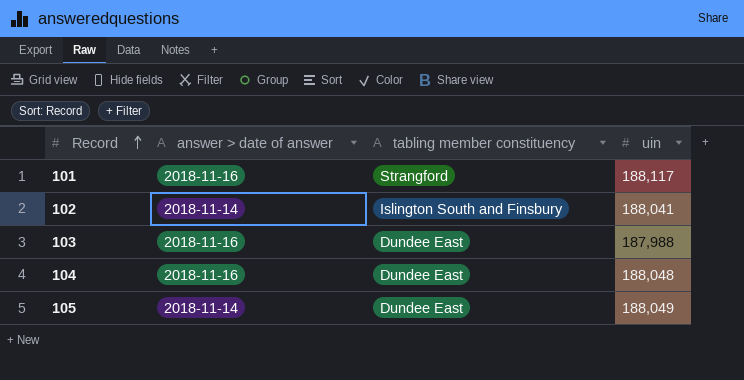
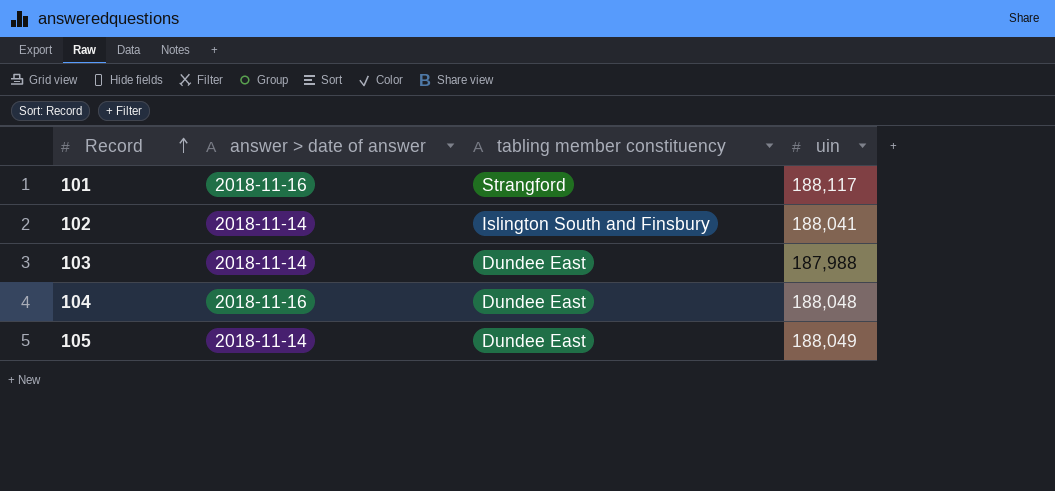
103 | answer > date of answer: 2018-11-16 -> 2018-11-14

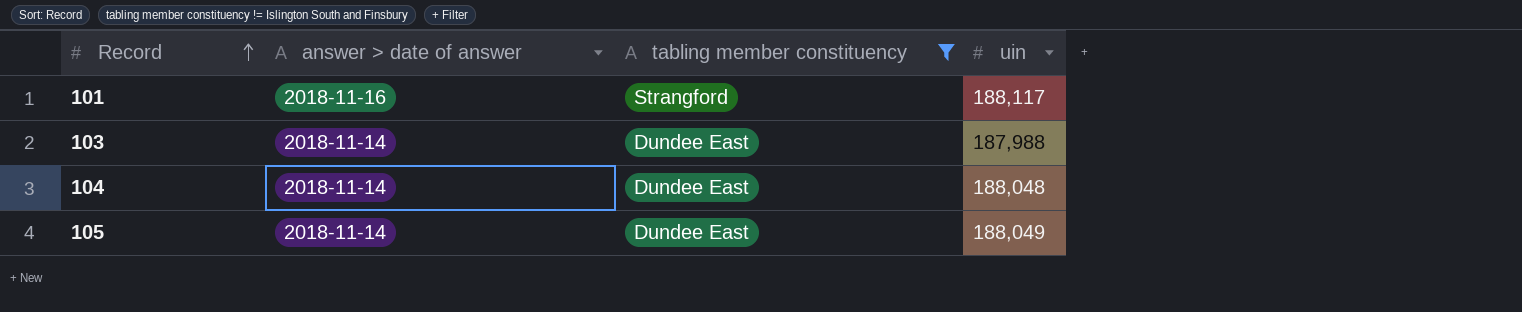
filter: none -> tabling member constituency != Islington South and Finsbury
104 | answer > date of answer: 2018-11-16 -> 2018-11-14

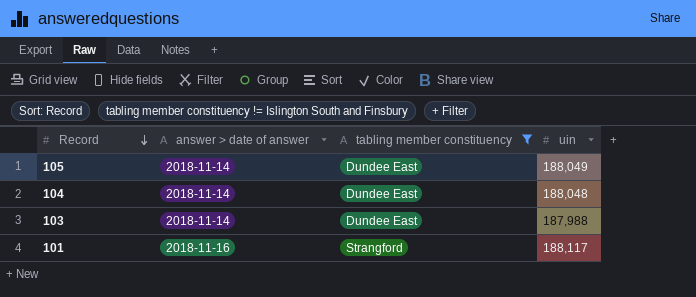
row order: Record ascending -> Record descending

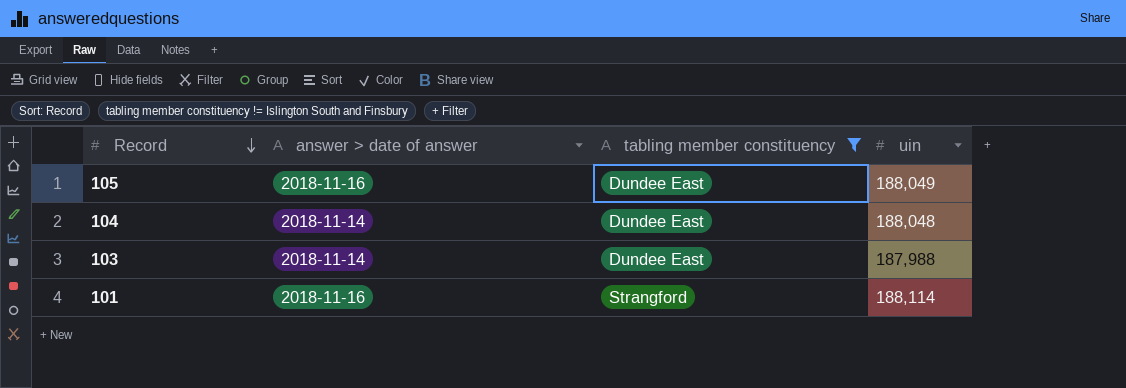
105 | answer > date of answer: 2018-11-14 -> 2018-11-16
101 | uin: 188,117 -> 188,114

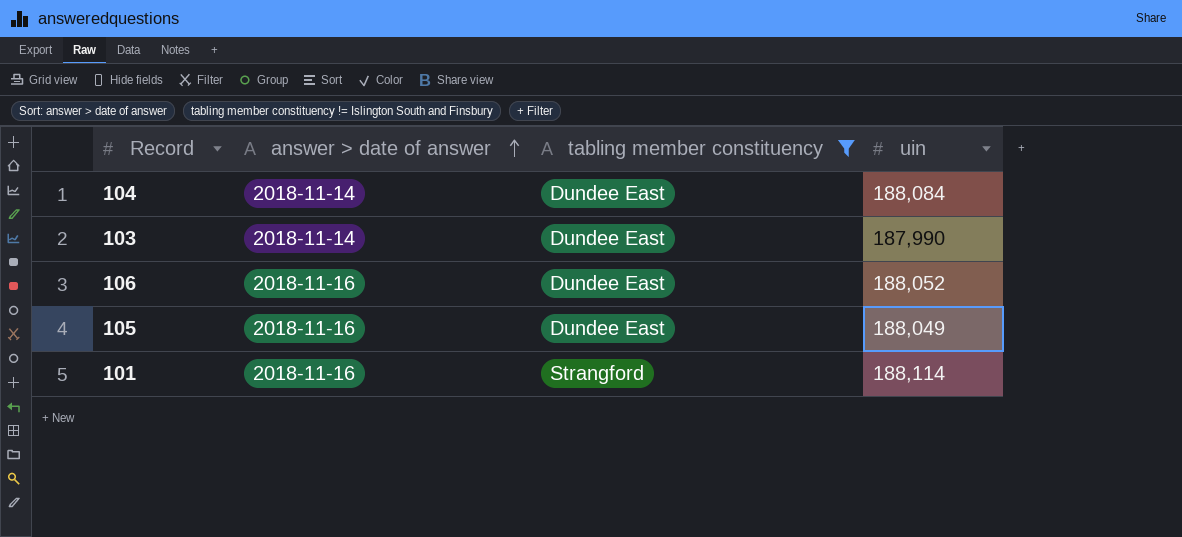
row order: Record descending -> answer > date of answer ascending
104 | uin: 188,048 -> 188,084
103 | uin: 187,988 -> 187,990
row 106: none -> 2018-11-16 | Dundee East | 188,052

